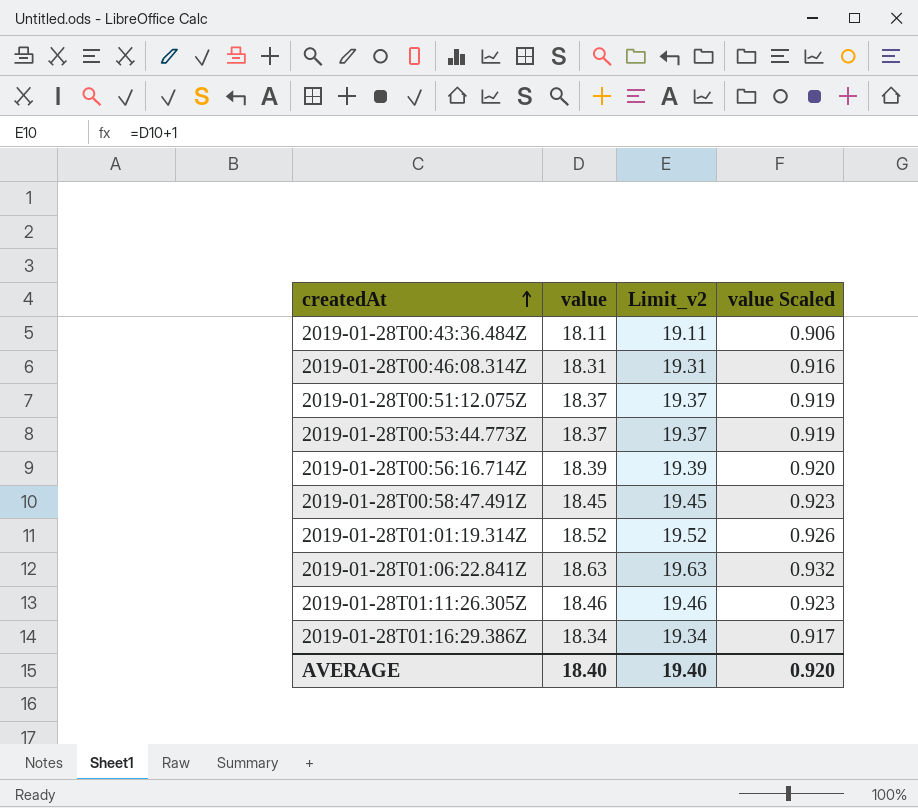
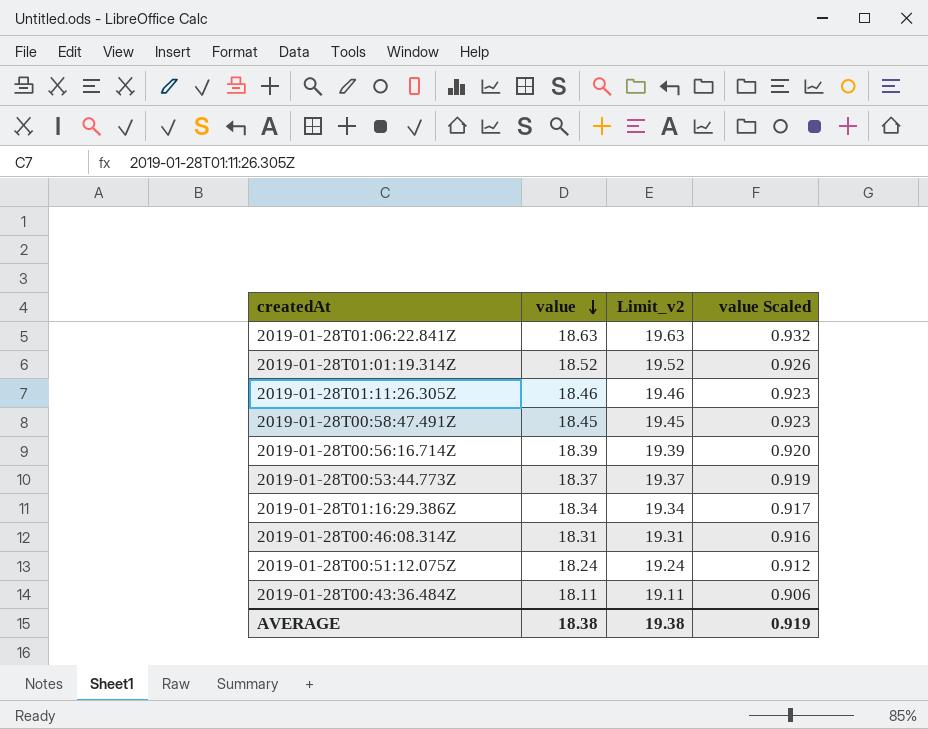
row order: createdAt ascending -> value descending
2019-01-28T00:51:12.075Z | value: 18.37 -> 18.24
2019-01-28T00:51:12.075Z | Limit_v2: 19.37 -> 19.24
2019-01-28T00:51:12.075Z | value Scaled: 0.919 -> 0.912
AVERAGE | value: 18.40 -> 18.38
AVERAGE | Limit_v2: 19.40 -> 19.38
AVERAGE | value Scaled: 0.920 -> 0.919

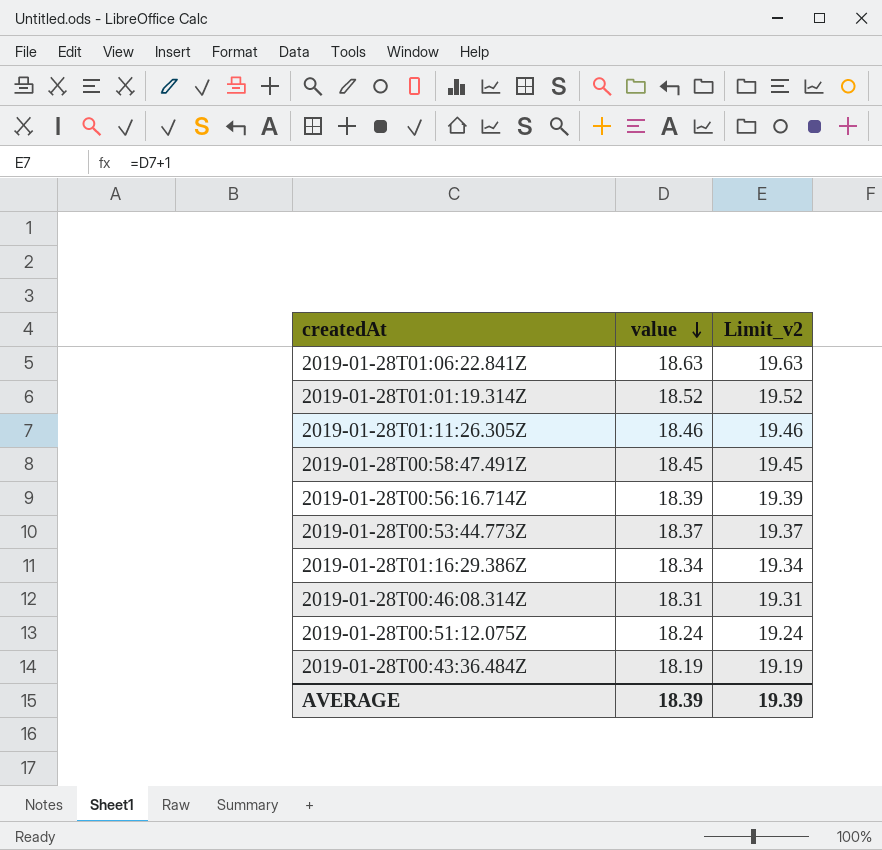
column value Scaled | formula: [value] * 0.05 -> none
2019-01-28T00:43:36.484Z | value: 18.11 -> 18.19
2019-01-28T00:43:36.484Z | Limit_v2: 19.11 -> 19.19
AVERAGE | value: 18.38 -> 18.39
AVERAGE | Limit_v2: 19.38 -> 19.39

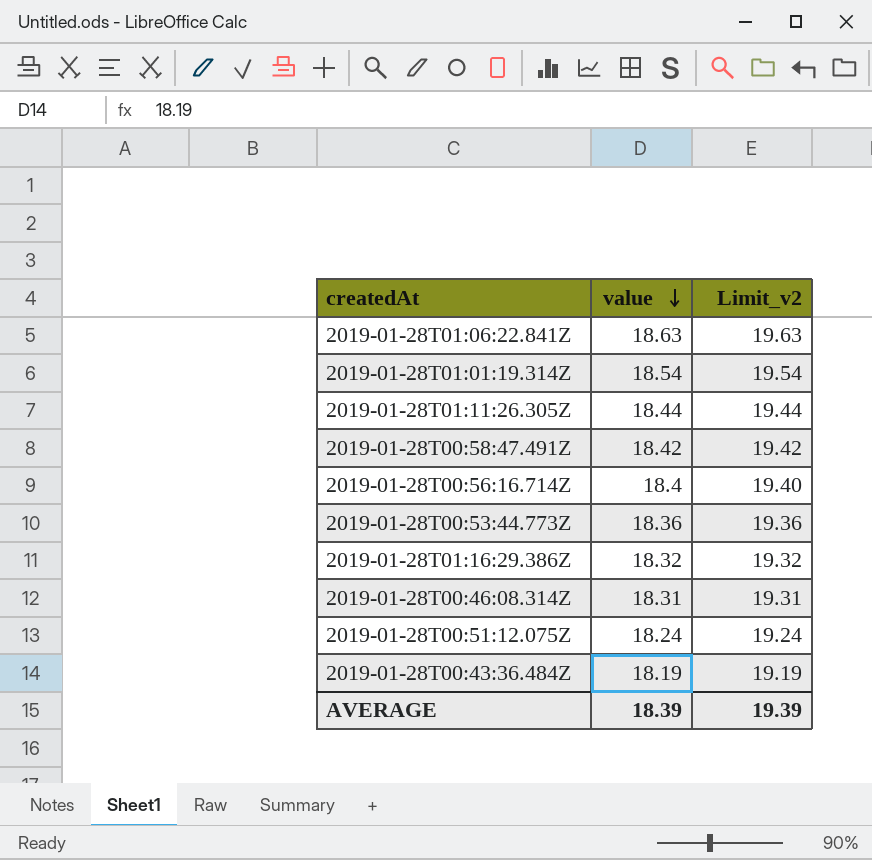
2019-01-28T01:01:19.314Z | value: 18.52 -> 18.54
2019-01-28T01:01:19.314Z | Limit_v2: 19.52 -> 19.54
2019-01-28T01:11:26.305Z | value: 18.46 -> 18.44
2019-01-28T01:11:26.305Z | Limit_v2: 19.46 -> 19.44
2019-01-28T00:58:47.491Z | value: 18.45 -> 18.42
2019-01-28T00:58:47.491Z | Limit_v2: 19.45 -> 19.42
2019-01-28T00:56:16.714Z | value: 18.39 -> 18.4
2019-01-28T00:56:16.714Z | Limit_v2: 19.39 -> 19.40
2019-01-28T00:53:44.773Z | value: 18.37 -> 18.36
2019-01-28T00:53:44.773Z | Limit_v2: 19.37 -> 19.36
2019-01-28T01:16:29.386Z | value: 18.34 -> 18.32
2019-01-28T01:16:29.386Z | Limit_v2: 19.34 -> 19.32

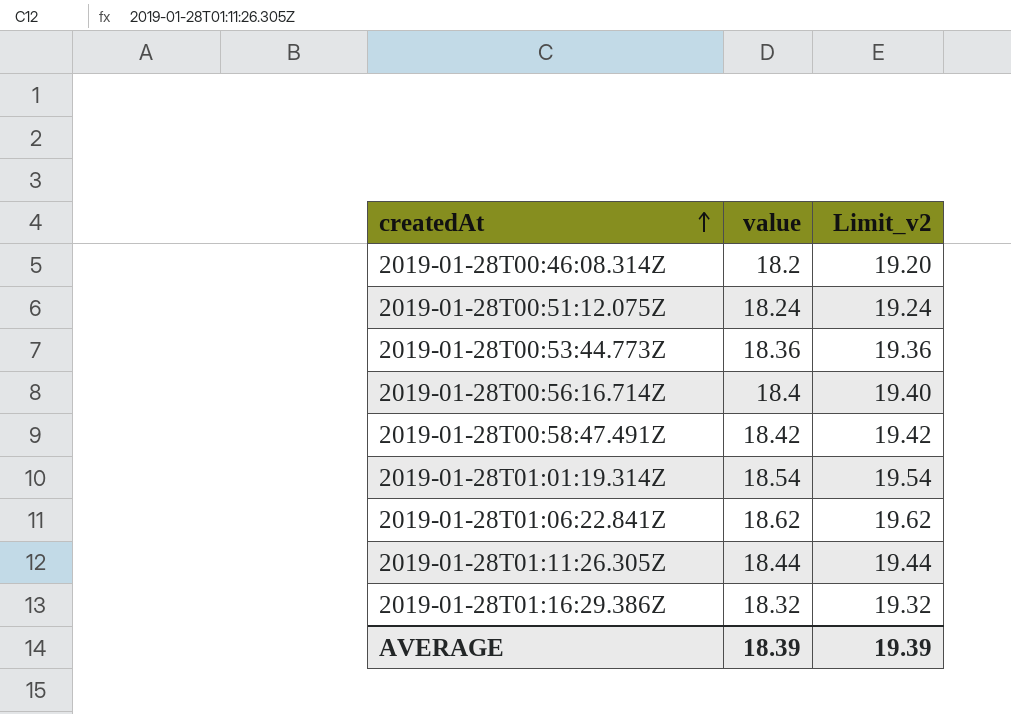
row order: value descending -> createdAt ascending
row 2019-01-28T00:43:36.484Z: 18.19 | 19.19 -> none
2019-01-28T00:46:08.314Z | value: 18.31 -> 18.2
2019-01-28T00:46:08.314Z | Limit_v2: 19.31 -> 19.20
2019-01-28T01:06:22.841Z | value: 18.63 -> 18.62
2019-01-28T01:06:22.841Z | Limit_v2: 19.63 -> 19.62

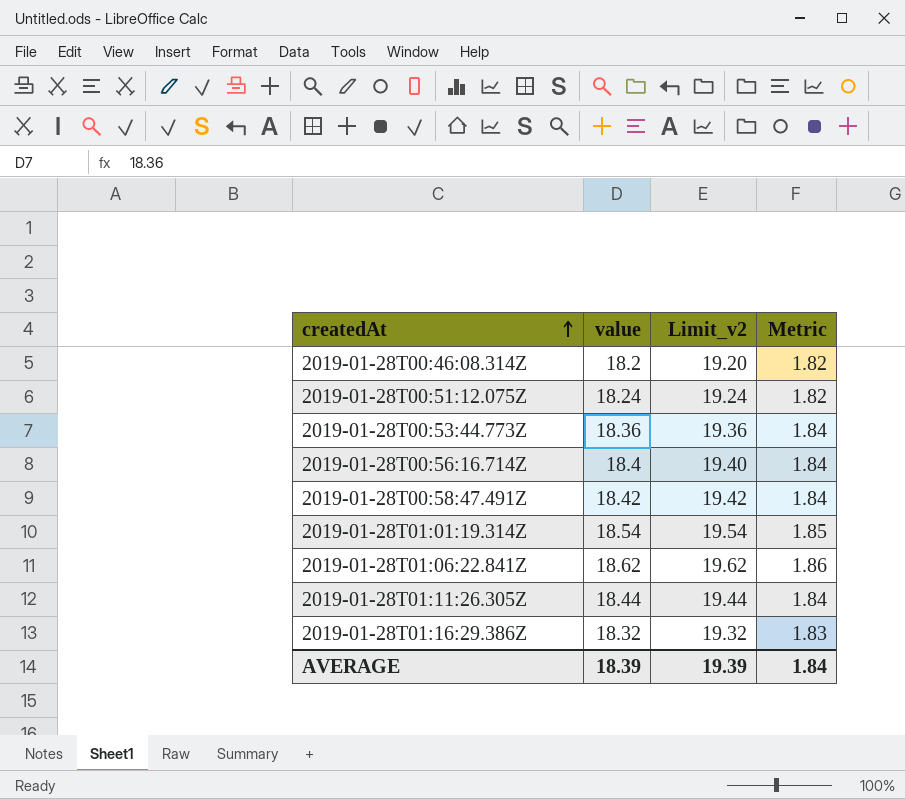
column Metric | formula: none -> [value] * 0.1

